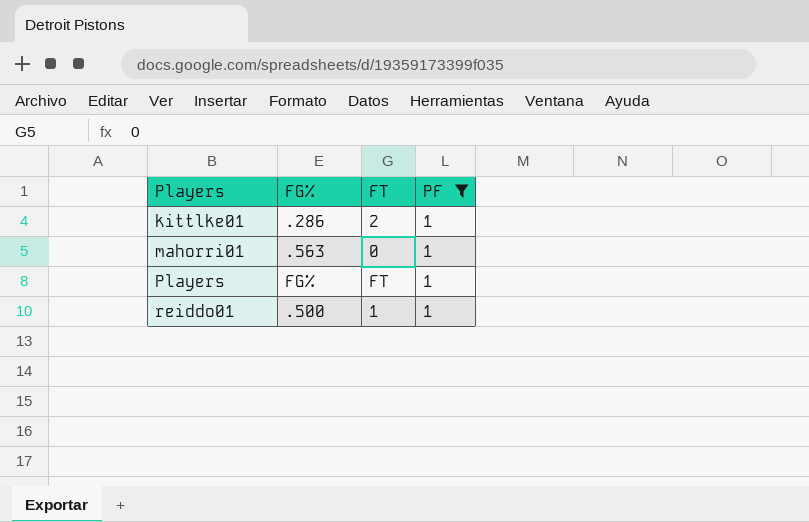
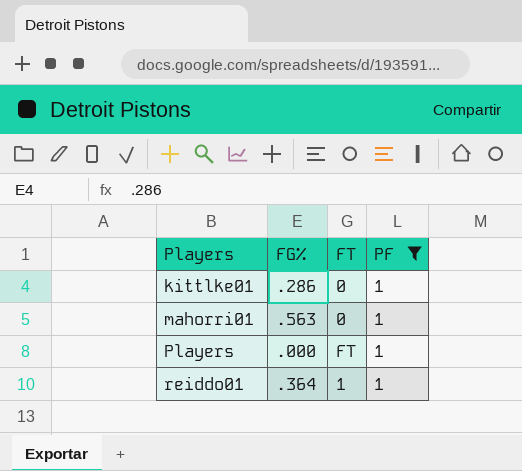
kittlke01 | FT: 2 -> 0
Players | FG%: FG% -> .000
reiddo01 | FG%: .500 -> .364

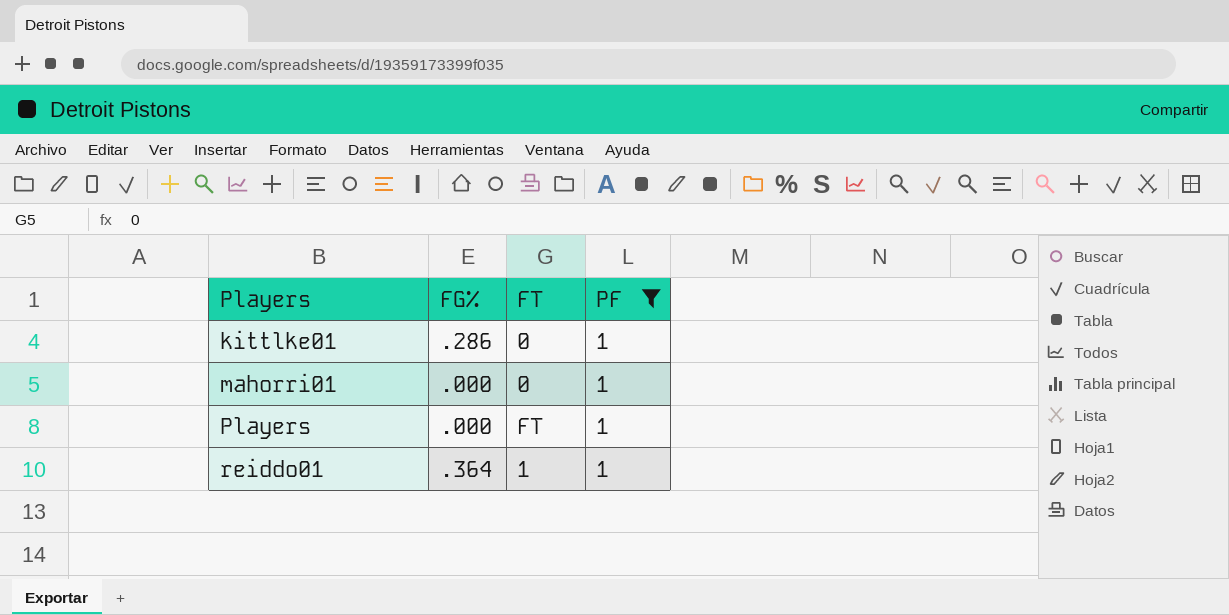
mahorri01 | FG%: .563 -> .000

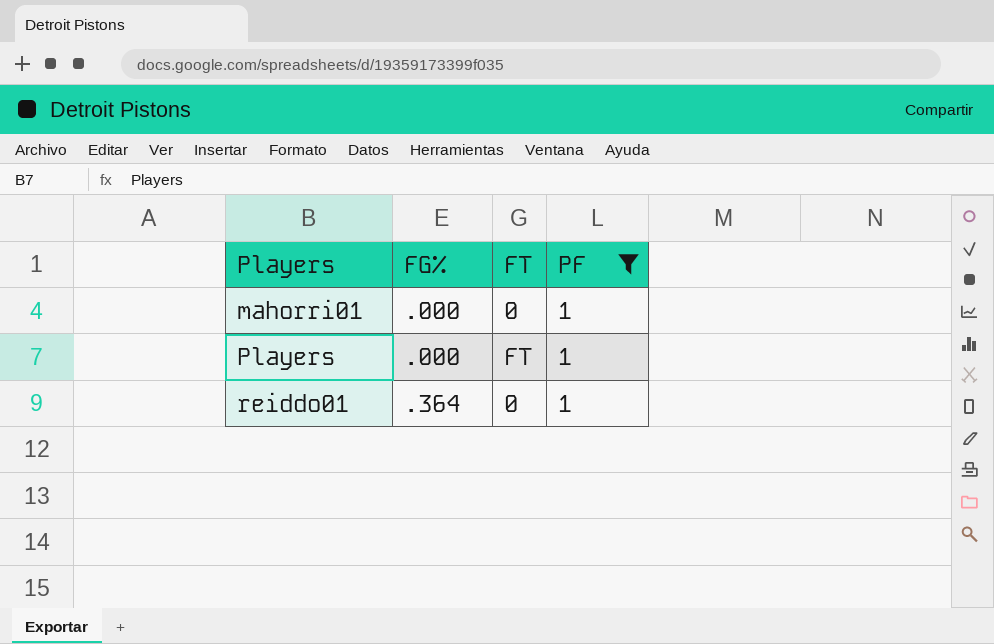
row kittlke01: .286 | 0 | 1 -> none
reiddo01 | FT: 1 -> 0

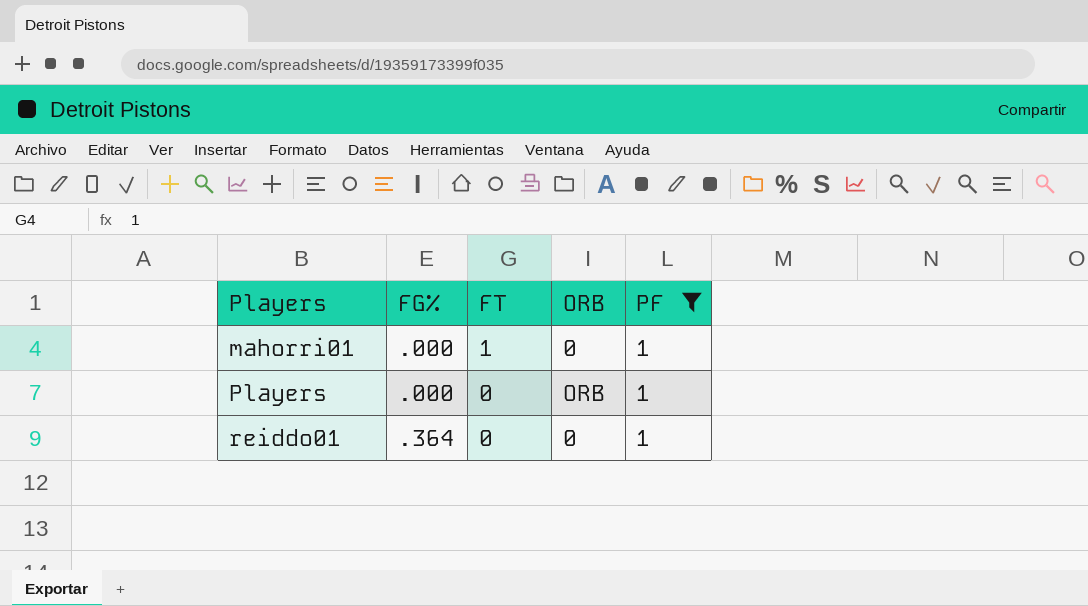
column ORB | position: none -> 4
mahorri01 | FT: 0 -> 1
Players | FT: FT -> 0

